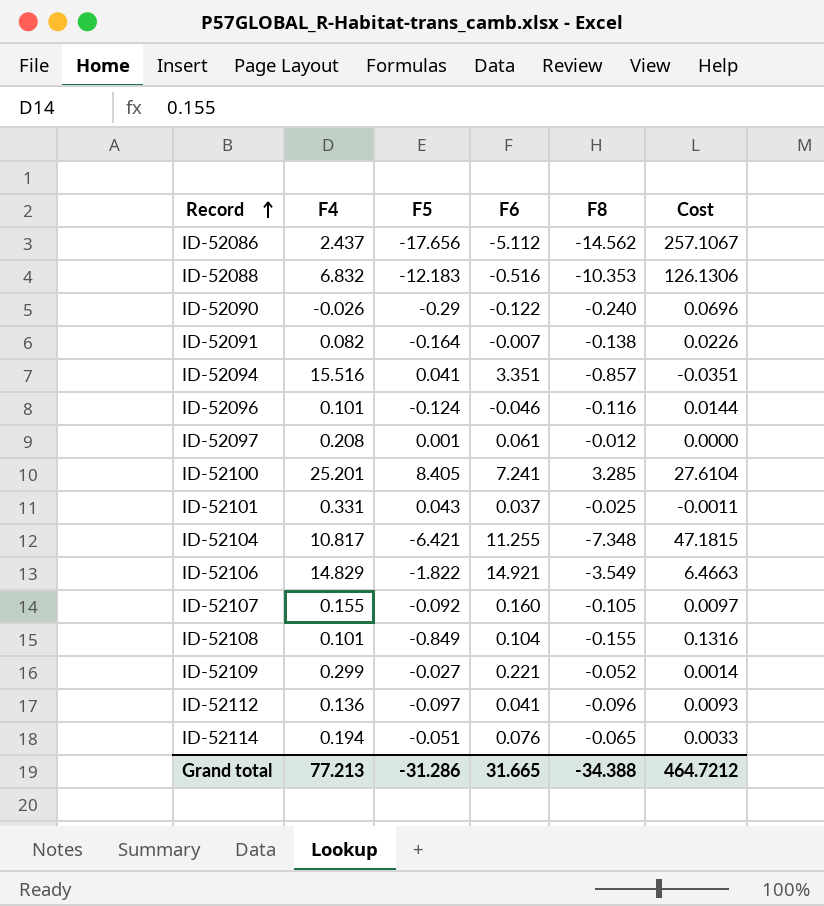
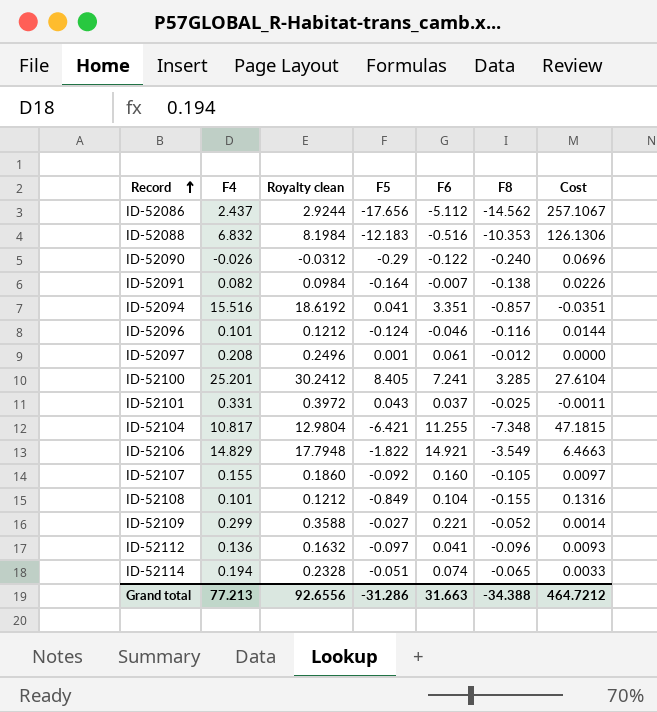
column Royalty clean | formula: none -> [F4] * 1.2
ID-52114 | F6: 0.076 -> 0.074
Grand total | F6: 31.665 -> 31.663

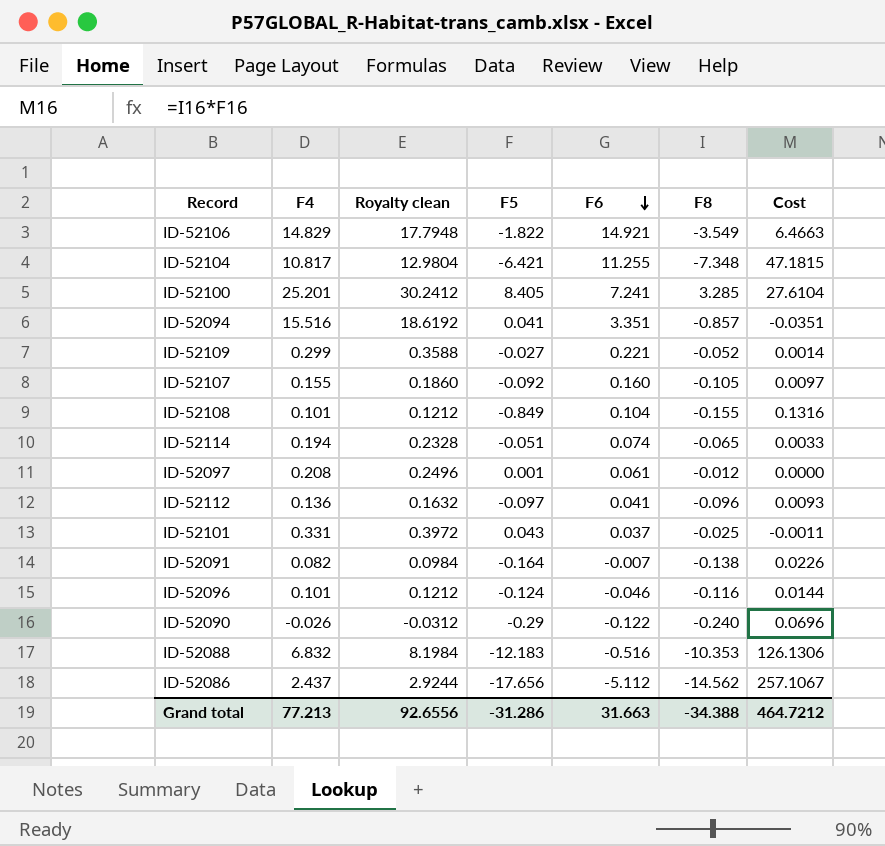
row order: Record ascending -> F6 descending

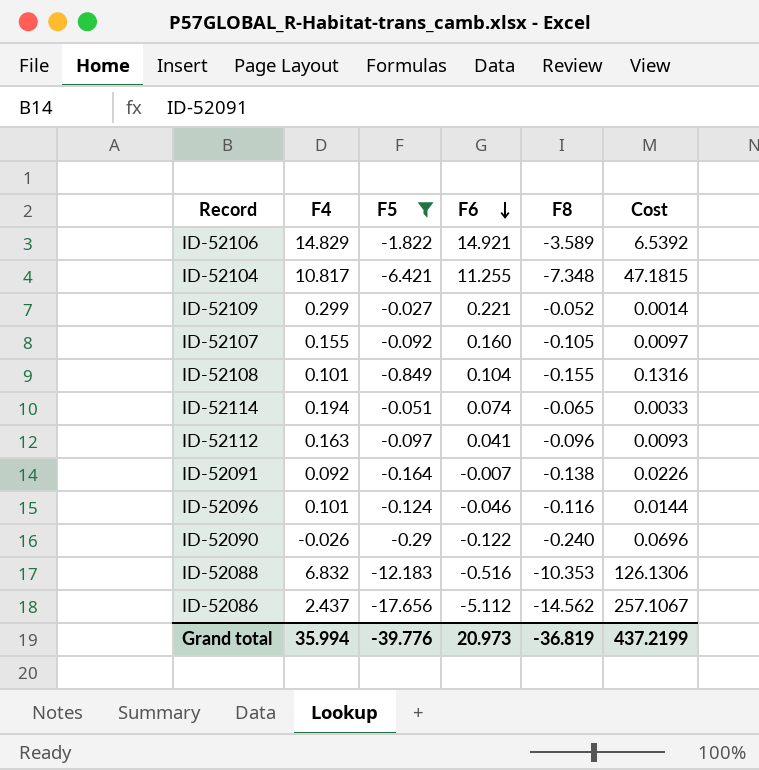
filter: none -> F5 <= -0.027
column Royalty clean | formula: [F4] * 1.2 -> none
ID-52106 | F8: -3.549 -> -3.589
ID-52106 | Cost: 6.4663 -> 6.5392
ID-52112 | F4: 0.136 -> 0.163
ID-52091 | F4: 0.082 -> 0.092
Grand total | F4: 77.213 -> 35.994
Grand total | F5: -31.286 -> -39.776
Grand total | F6: 31.663 -> 20.973
Grand total | F8: -34.388 -> -36.819
Grand total | Cost: 464.7212 -> 437.2199

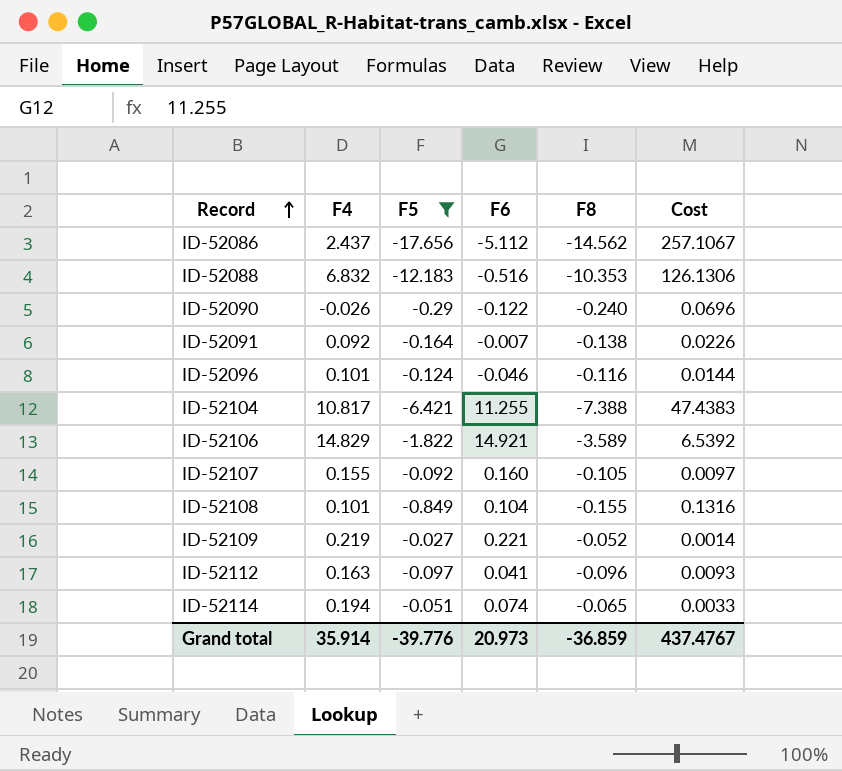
row order: F6 descending -> Record ascending
ID-52104 | F8: -7.348 -> -7.388
ID-52104 | Cost: 47.1815 -> 47.4383
ID-52109 | F4: 0.299 -> 0.219
Grand total | F4: 35.994 -> 35.914
Grand total | F8: -36.819 -> -36.859
Grand total | Cost: 437.2199 -> 437.4767

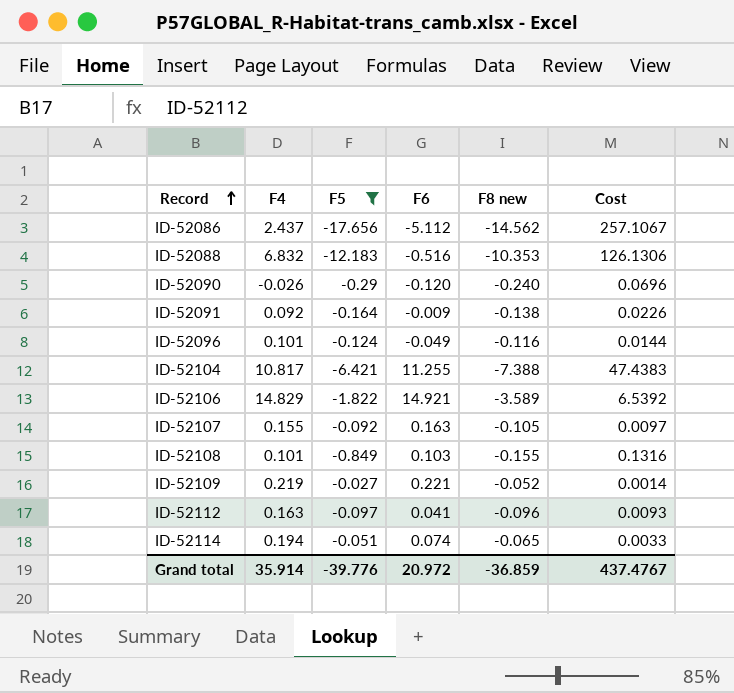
column name: F8 -> F8 new
ID-52090 | F6: -0.122 -> -0.120
ID-52091 | F6: -0.007 -> -0.009
ID-52096 | F6: -0.046 -> -0.049
ID-52107 | F6: 0.160 -> 0.163
ID-52108 | F6: 0.104 -> 0.103
Grand total | F6: 20.973 -> 20.972

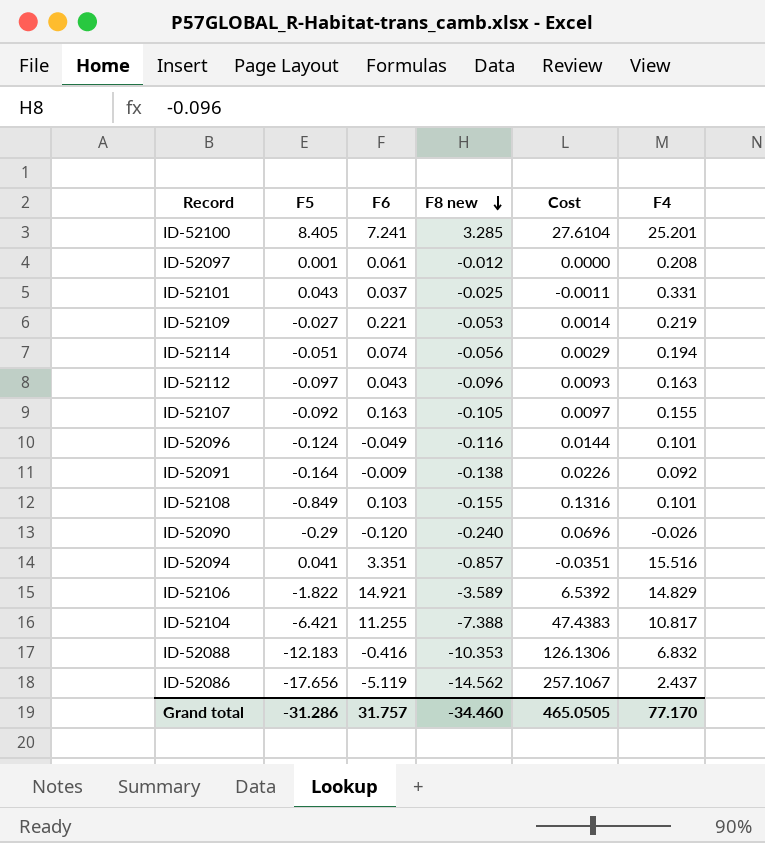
filter: F5 <= -0.027 -> none
row order: Record ascending -> F8 new descending
column F4 | position: 2 -> 6
ID-52109 | F8 new: -0.052 -> -0.053
ID-52114 | F8 new: -0.065 -> -0.056
ID-52114 | Cost: 0.0033 -> 0.0029
ID-52112 | F6: 0.041 -> 0.043
ID-52088 | F6: -0.516 -> -0.416
ID-52086 | F6: -5.112 -> -5.119
Grand total | F5: -39.776 -> -31.286
Grand total | F6: 20.972 -> 31.757
Grand total | F8 new: -36.859 -> -34.460
Grand total | Cost: 437.4767 -> 465.0505
Grand total | F4: 35.914 -> 77.170

